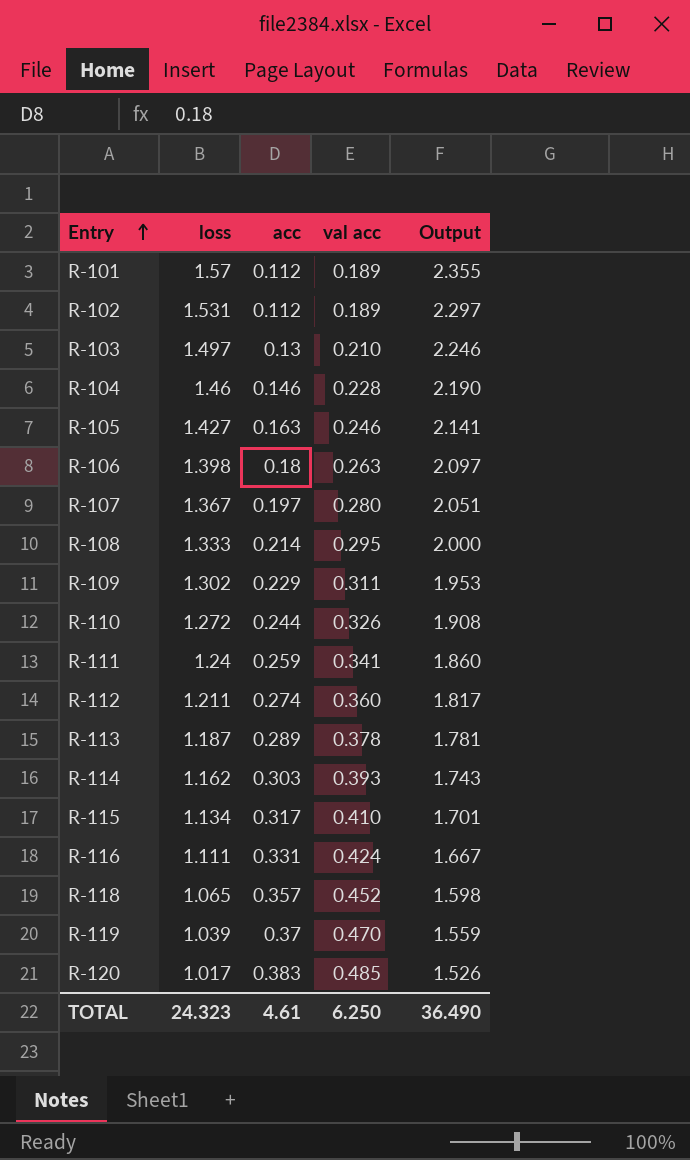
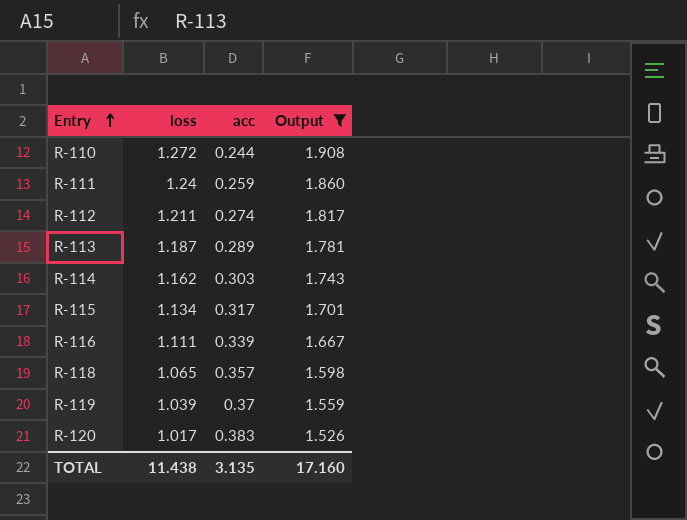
filter: none -> Output <= 1.908
column val acc | position: 4 -> none
R-116 | acc: 0.331 -> 0.339
TOTAL | loss: 24.323 -> 11.438
TOTAL | acc: 4.61 -> 3.135
TOTAL | Output: 36.490 -> 17.160

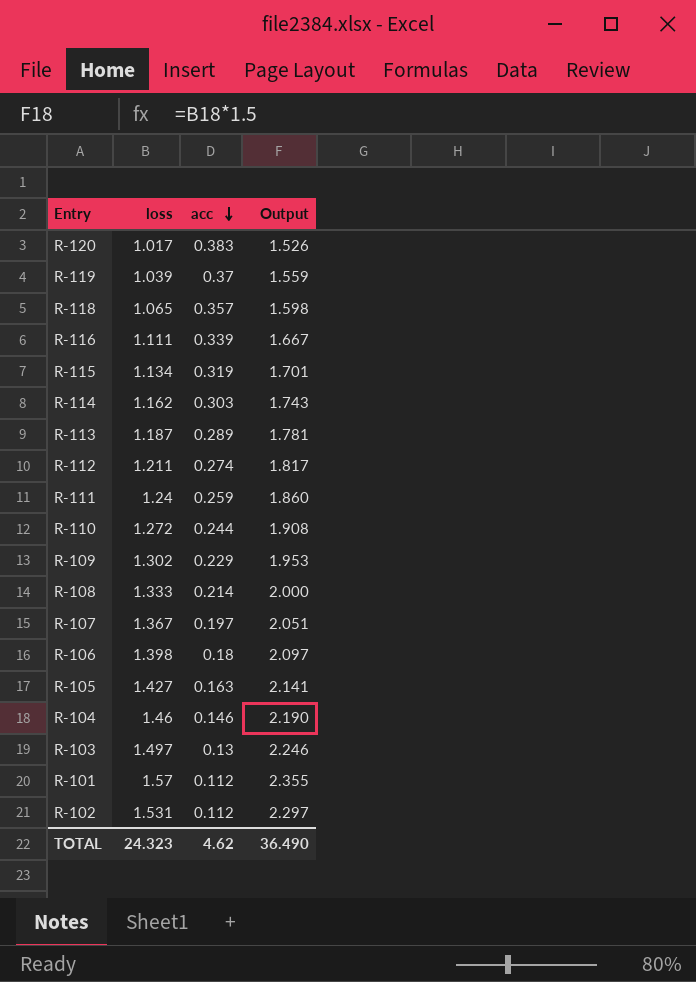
filter: Output <= 1.908 -> none
row order: Entry ascending -> acc descending
R-115 | acc: 0.317 -> 0.319
TOTAL | loss: 11.438 -> 24.323
TOTAL | acc: 3.135 -> 4.62
TOTAL | Output: 17.160 -> 36.490

